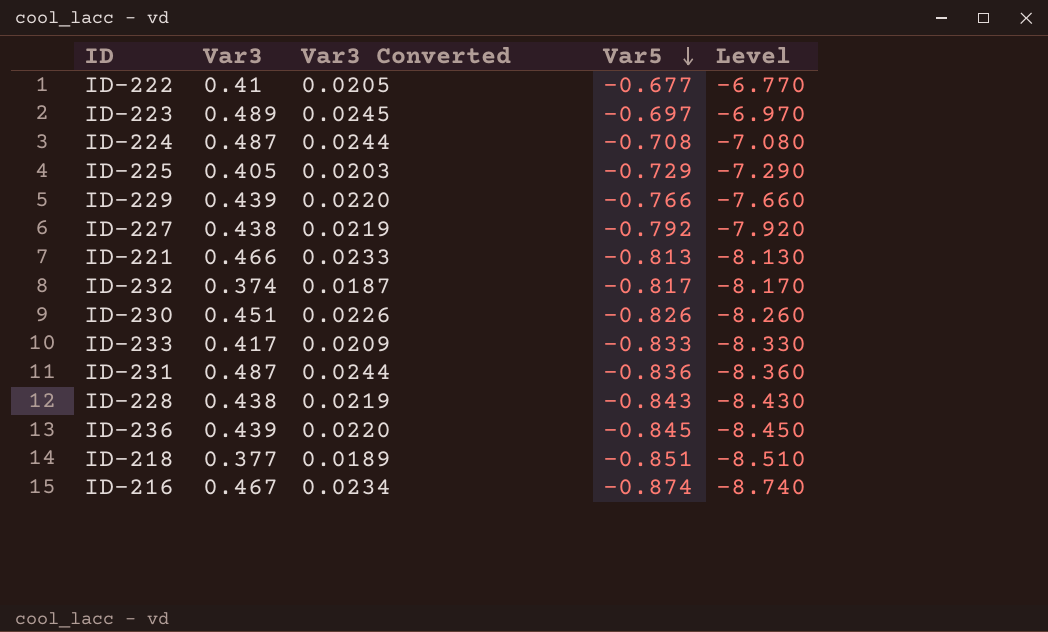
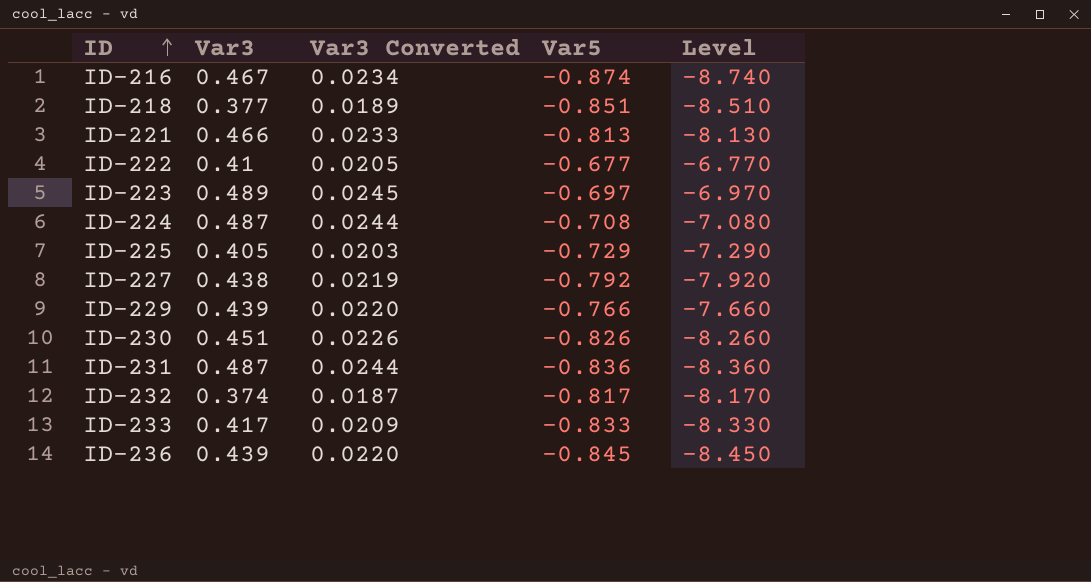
row order: Var5 descending -> ID ascending
row ID-228: 0.438 | 0.0219 | -0.843 | -8.430 -> none

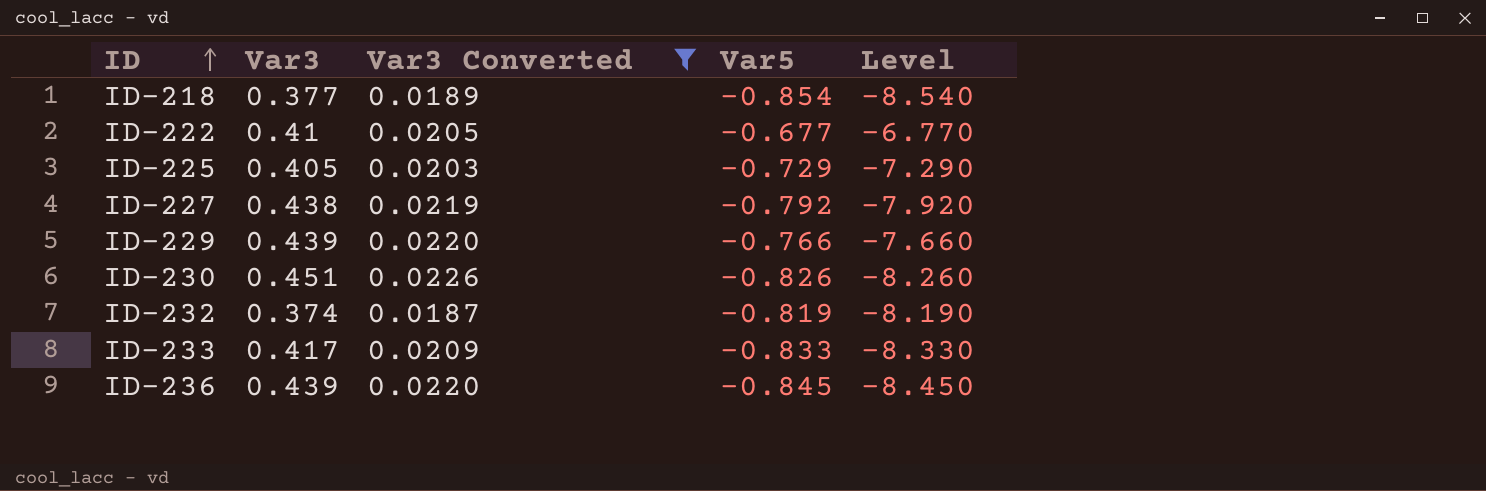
filter: none -> Var3 Converted <= 0.0226
ID-218 | Var5: -0.851 -> -0.854
ID-218 | Level: -8.510 -> -8.540
ID-232 | Var5: -0.817 -> -0.819
ID-232 | Level: -8.170 -> -8.190

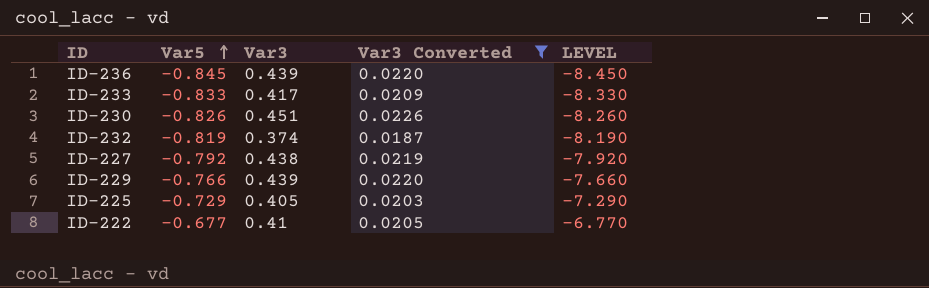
row order: ID ascending -> Var5 ascending
column Var5 | position: 4 -> 2
column name: Level -> LEVEL
row ID-218: 0.377 | 0.0189 | -0.854 | -8.540 -> none

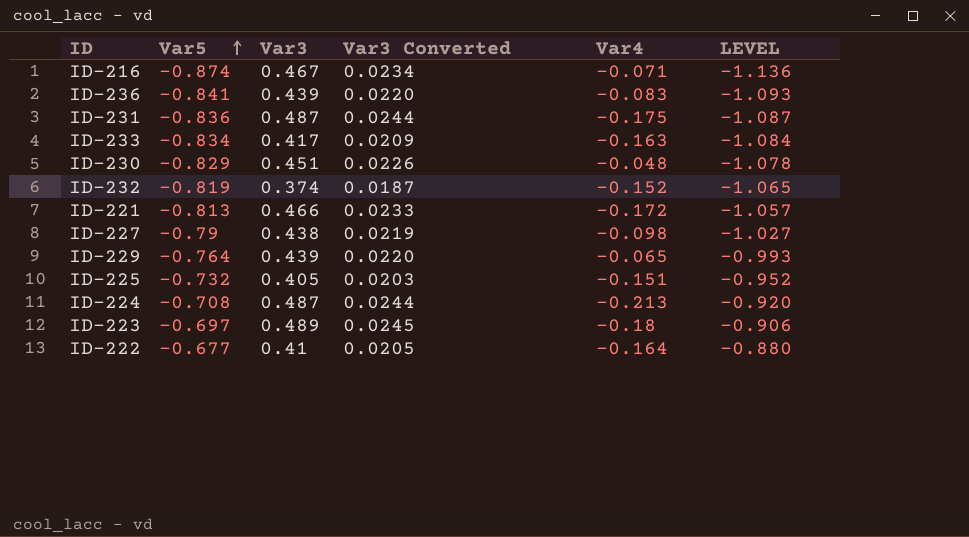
filter: Var3 Converted <= 0.0226 -> none
column Var4 | position: none -> 5
column LEVEL | formula: [Var5] * 10 -> [Var5] * 1.3
ID-236 | Var5: -0.845 -> -0.841
ID-233 | Var5: -0.833 -> -0.834
ID-230 | Var5: -0.826 -> -0.829
ID-227 | Var5: -0.792 -> -0.79
ID-229 | Var5: -0.766 -> -0.764
ID-225 | Var5: -0.729 -> -0.732

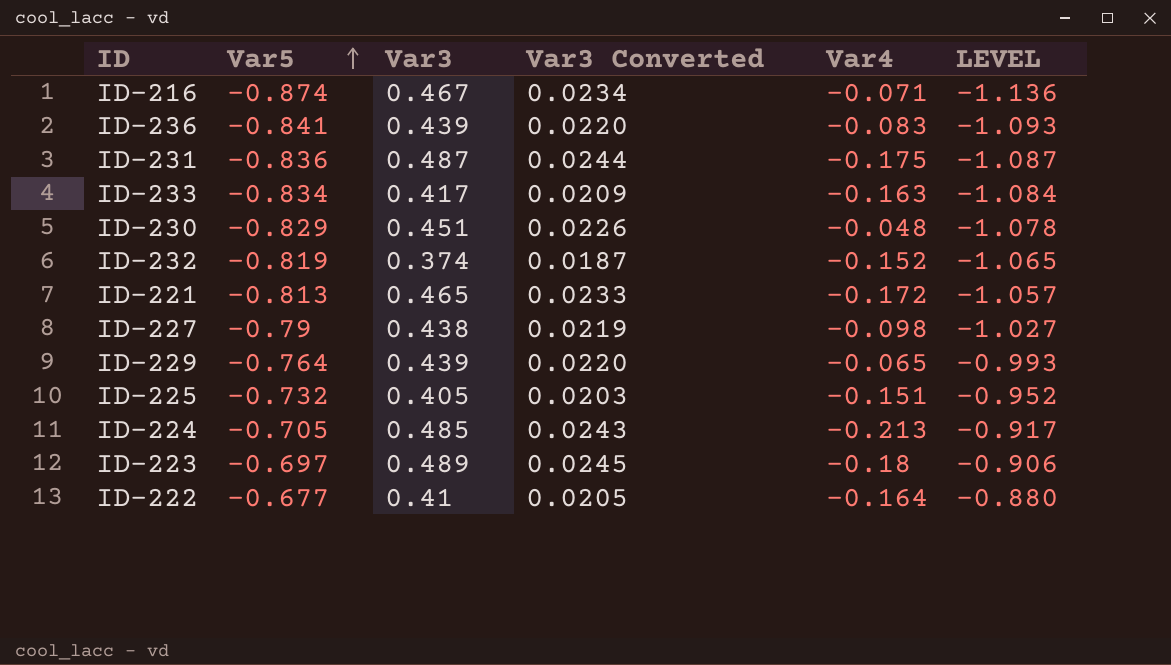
ID-221 | Var3: 0.466 -> 0.465
ID-224 | Var5: -0.708 -> -0.705
ID-224 | Var3: 0.487 -> 0.485
ID-224 | Var3 Converted: 0.0244 -> 0.0243
ID-224 | LEVEL: -0.920 -> -0.917

